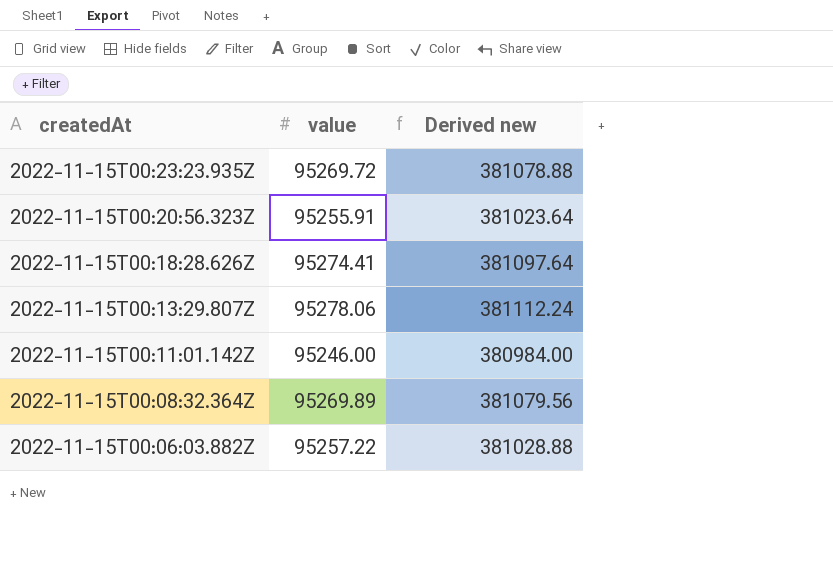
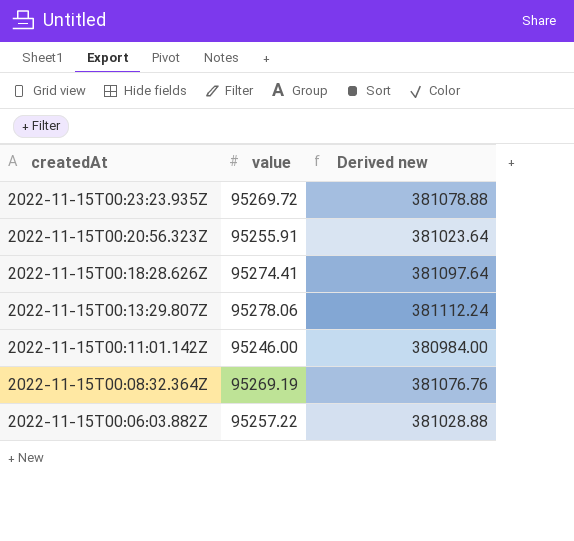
2022-11-15T00:08:32.364Z | value: 95269.89 -> 95269.19
2022-11-15T00:08:32.364Z | Derived new: 381079.56 -> 381076.76

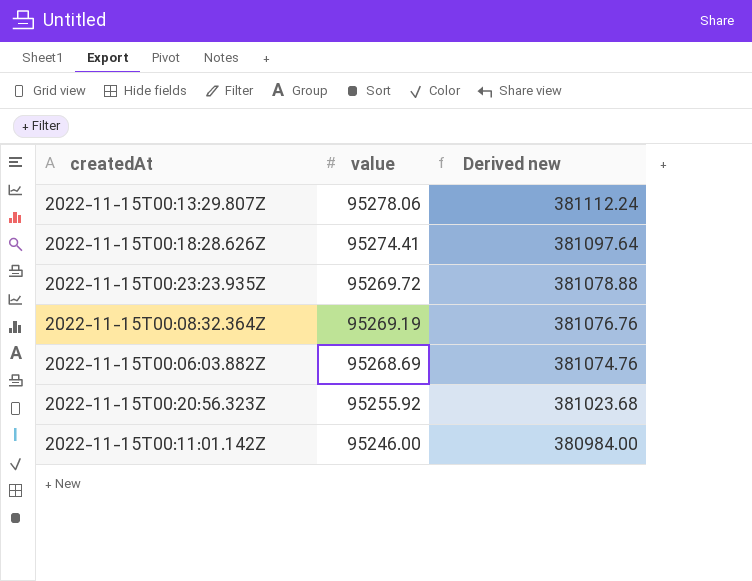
row order: createdAt descending -> value descending
2022-11-15T00:06:03.882Z | value: 95257.22 -> 95268.69
2022-11-15T00:06:03.882Z | Derived new: 381028.88 -> 381074.76
2022-11-15T00:20:56.323Z | value: 95255.91 -> 95255.92
2022-11-15T00:20:56.323Z | Derived new: 381023.64 -> 381023.68

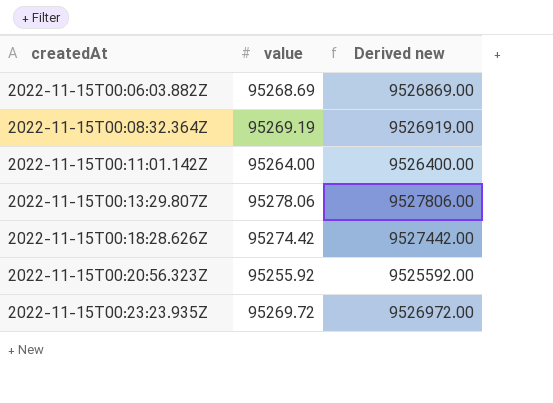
row order: value descending -> createdAt ascending
column Derived new | formula: [value] * 4 -> [value] * 100
2022-11-15T00:11:01.142Z | value: 95246.00 -> 95264.00
2022-11-15T00:18:28.626Z | value: 95274.41 -> 95274.42

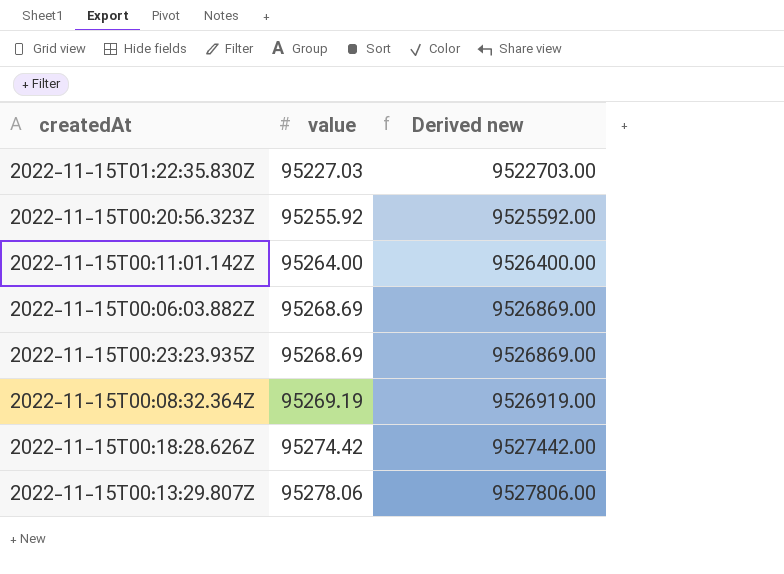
row order: createdAt ascending -> value ascending
row 2022-11-15T01:22:35.830Z: none -> 95227.03 | 9522703.00
2022-11-15T00:23:23.935Z | value: 95269.72 -> 95268.69
2022-11-15T00:23:23.935Z | Derived new: 9526972.00 -> 9526869.00

